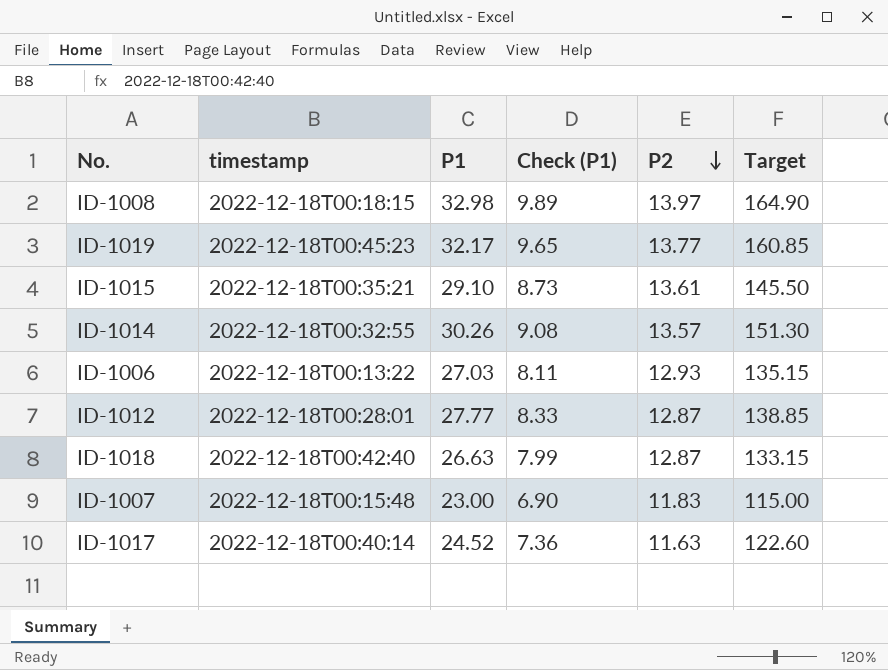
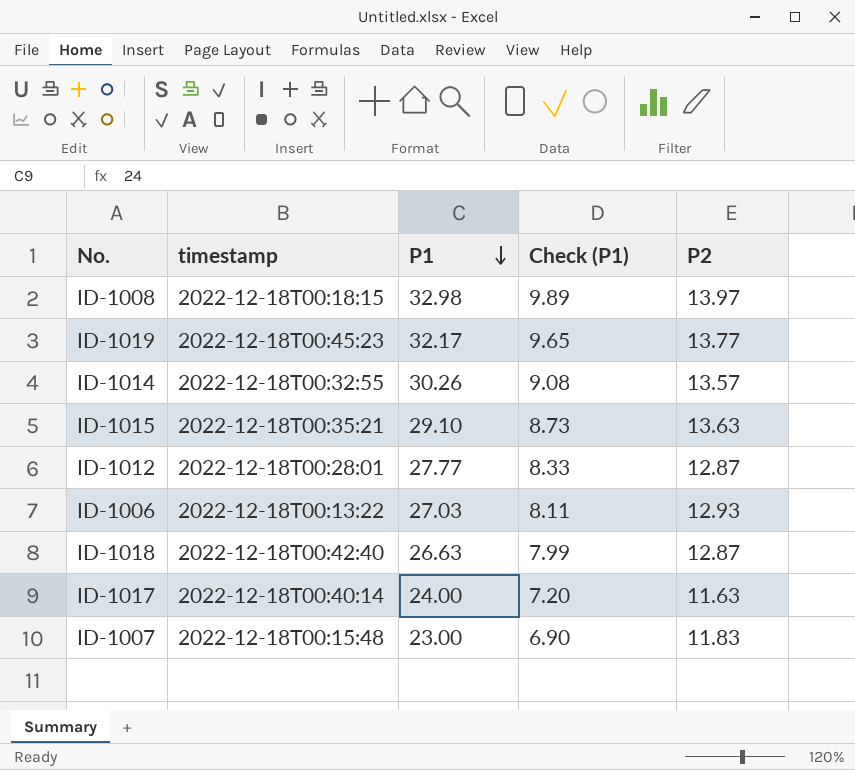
row order: P2 descending -> P1 descending
column Target | formula: [P1] * 5 -> none
ID-1015 | P2: 13.61 -> 13.63
ID-1017 | P1: 24.52 -> 24.00
ID-1017 | Check (P1): 7.36 -> 7.20

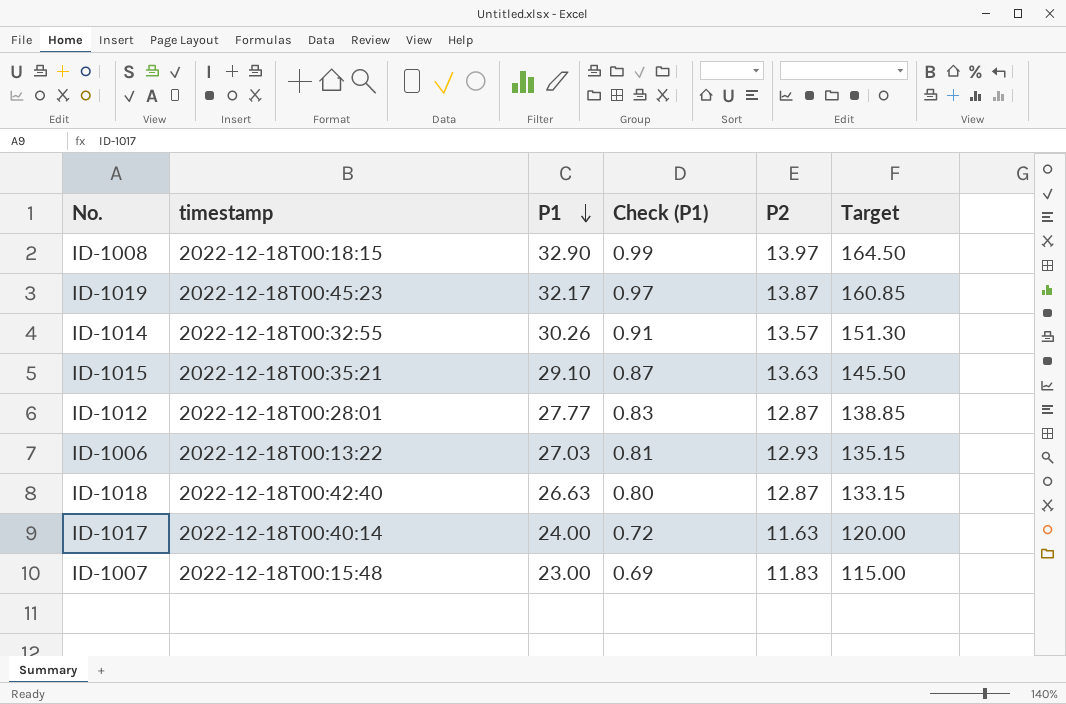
column Check (P1) | formula: [P1] * 0.3 -> [P1] * 0.03
column Target | formula: none -> [P1] * 5
ID-1008 | P1: 32.98 -> 32.90
ID-1019 | P2: 13.77 -> 13.87

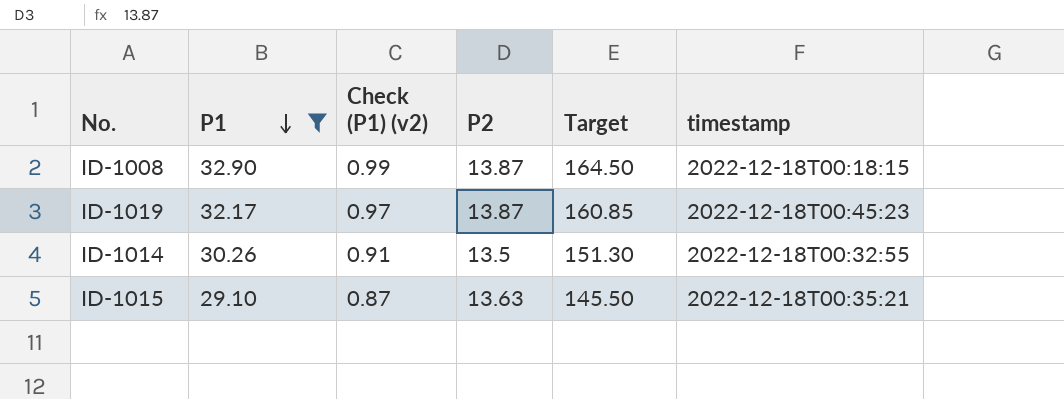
filter: none -> P1 >= 29.10
column name: Check (P1) -> Check (P1) (v2)
column timestamp | position: 2 -> 6
ID-1008 | P2: 13.97 -> 13.87
ID-1014 | P2: 13.57 -> 13.5

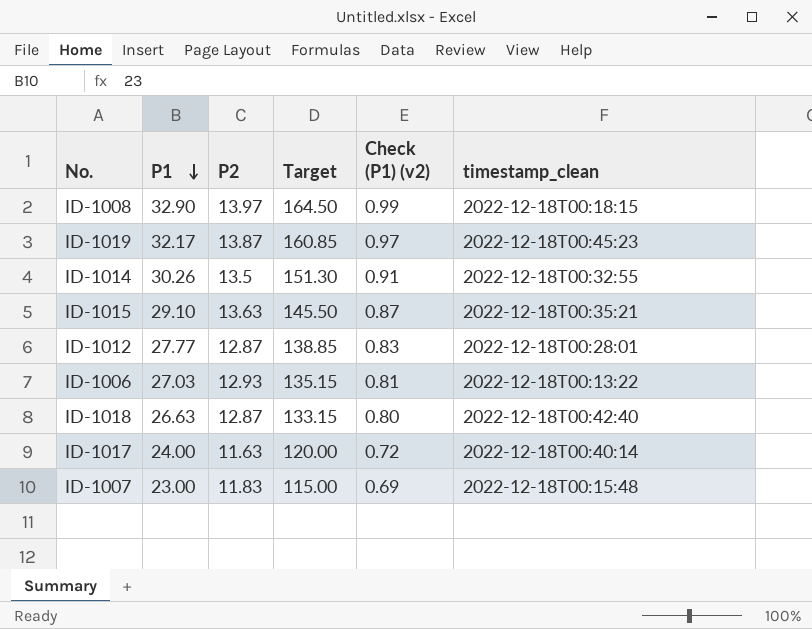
filter: P1 >= 29.10 -> none
column Check (P1) (v2) | position: 3 -> 5
column name: timestamp -> timestamp_clean
ID-1008 | P2: 13.87 -> 13.97

